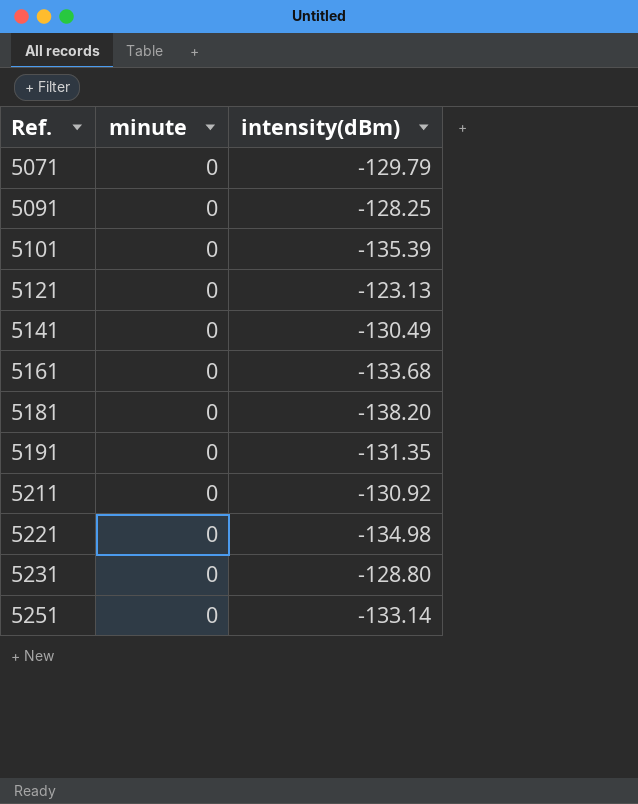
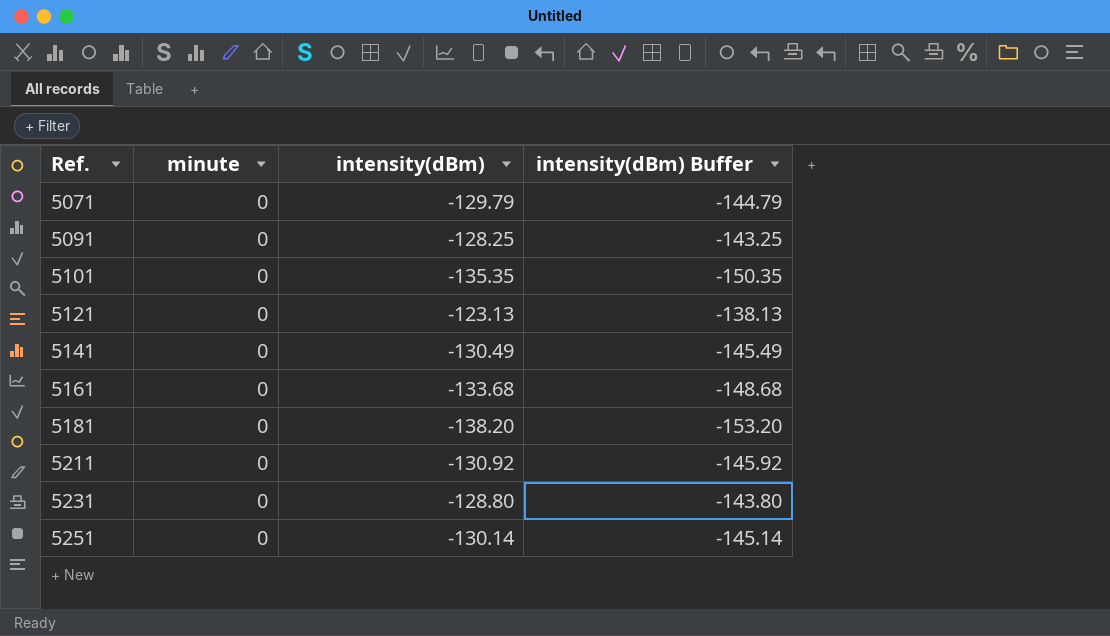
column intensity(dBm) Buffer | formula: none -> [intensity(dBm)] - 15
row 5191: 0 | -131.35 -> none
row 5221: 0 | -134.98 -> none
5101 | intensity(dBm): -135.39 -> -135.35
5251 | intensity(dBm): -133.14 -> -130.14

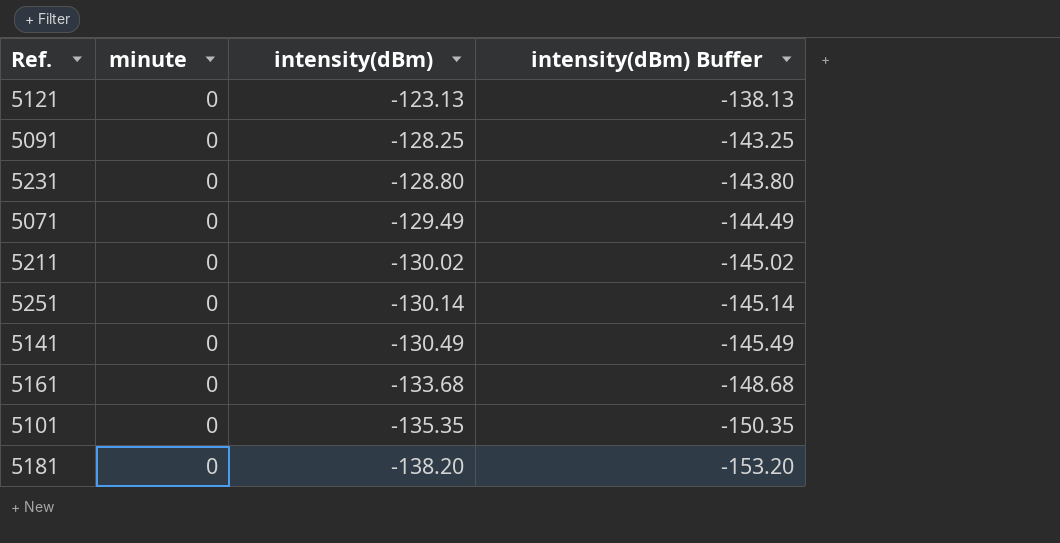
row order: Ref. ascending -> intensity(dBm) descending
5071 | intensity(dBm): -129.79 -> -129.49
5071 | intensity(dBm) Buffer: -144.79 -> -144.49
5211 | intensity(dBm): -130.92 -> -130.02
5211 | intensity(dBm) Buffer: -145.92 -> -145.02

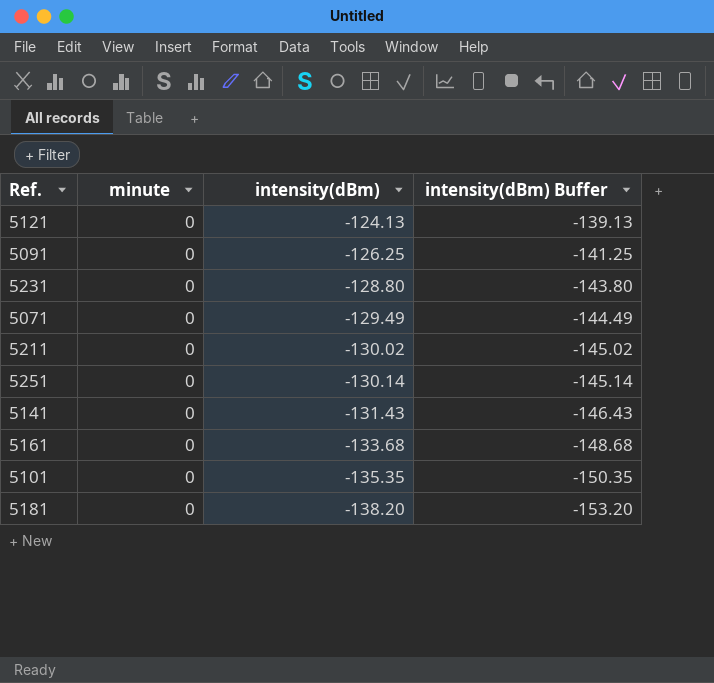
5121 | intensity(dBm): -123.13 -> -124.13
5121 | intensity(dBm) Buffer: -138.13 -> -139.13
5091 | intensity(dBm): -128.25 -> -126.25
5091 | intensity(dBm) Buffer: -143.25 -> -141.25
5141 | intensity(dBm): -130.49 -> -131.43
5141 | intensity(dBm) Buffer: -145.49 -> -146.43

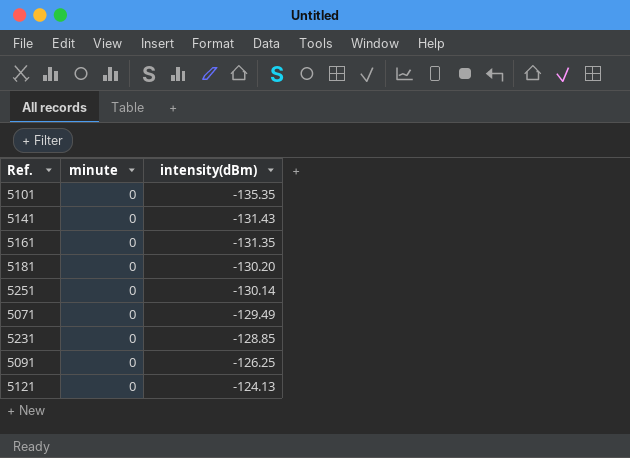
row order: intensity(dBm) descending -> intensity(dBm) ascending
column intensity(dBm) Buffer | formula: [intensity(dBm)] - 15 -> none
row 5211: 0 | -130.02 | -145.02 -> none
5161 | intensity(dBm): -133.68 -> -131.35
5181 | intensity(dBm): -138.20 -> -130.20
5231 | intensity(dBm): -128.80 -> -128.85

